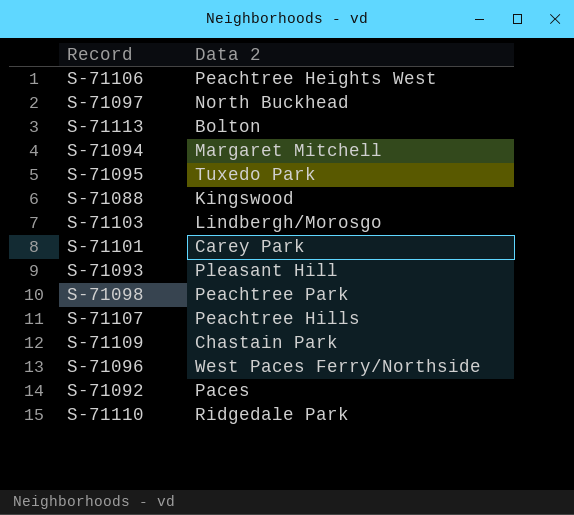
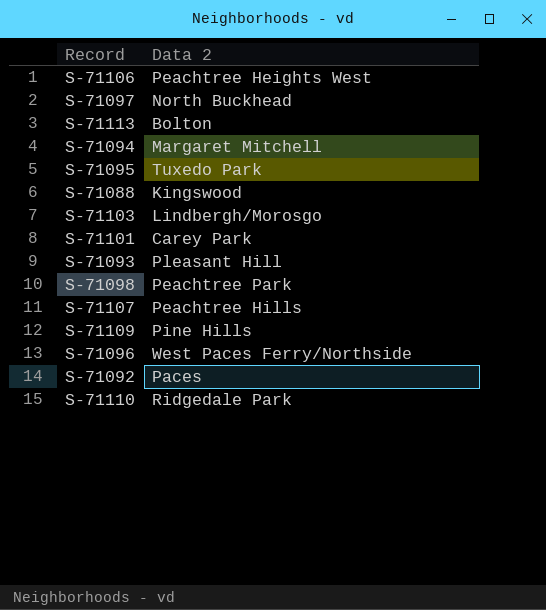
S-71109 | Data 2: Chastain Park -> Pine Hills

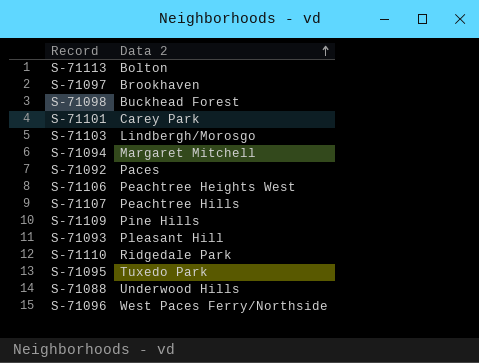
row order: none -> Data 2 ascending
S-71097 | Data 2: North Buckhead -> Brookhaven
S-71098 | Data 2: Peachtree Park -> Buckhead Forest
S-71088 | Data 2: Kingswood -> Underwood Hills

